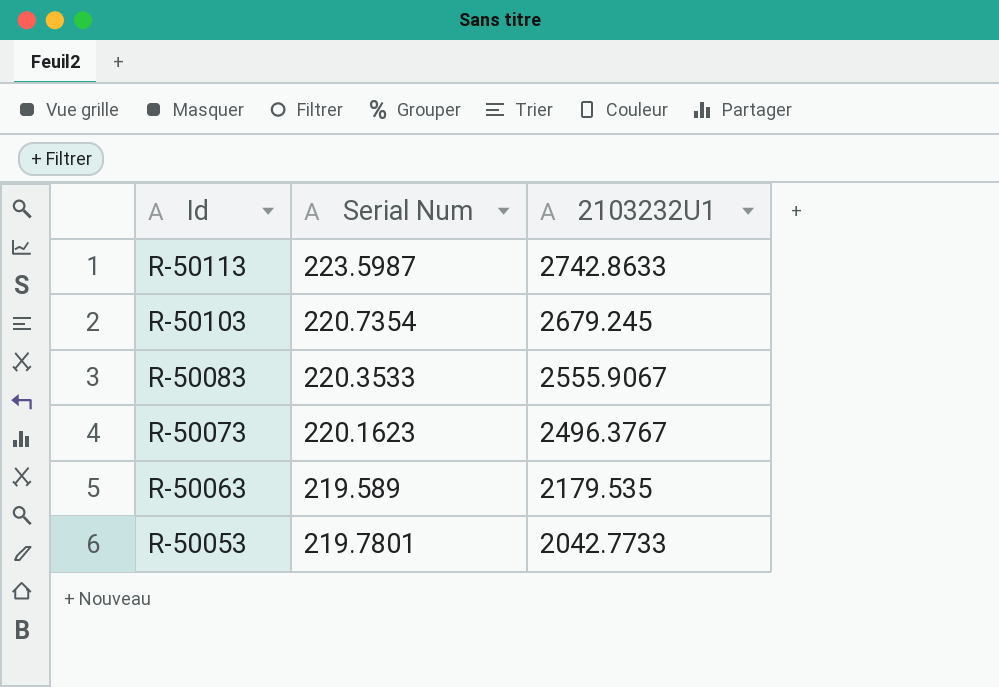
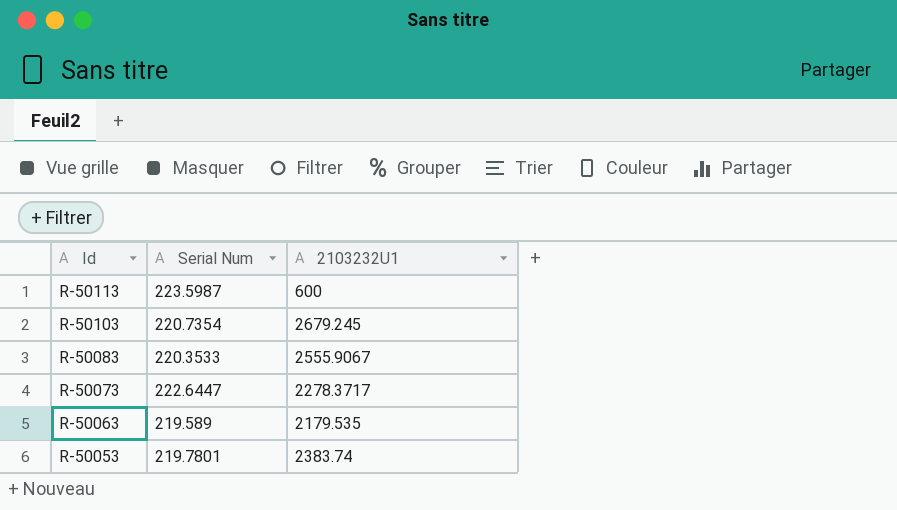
R-50113 | 2103232U1: 2742.8633 -> 600
R-50073 | Serial Num: 220.1623 -> 222.6447
R-50073 | 2103232U1: 2496.3767 -> 2278.3717
R-50053 | 2103232U1: 2042.7733 -> 2383.74

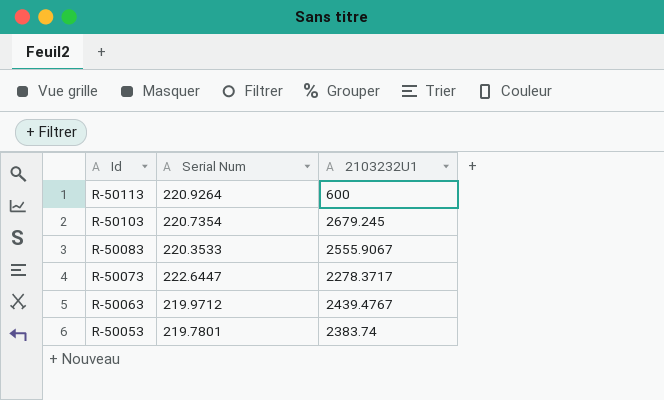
R-50113 | Serial Num: 223.5987 -> 220.9264
R-50063 | Serial Num: 219.589 -> 219.9712
R-50063 | 2103232U1: 2179.535 -> 2439.4767

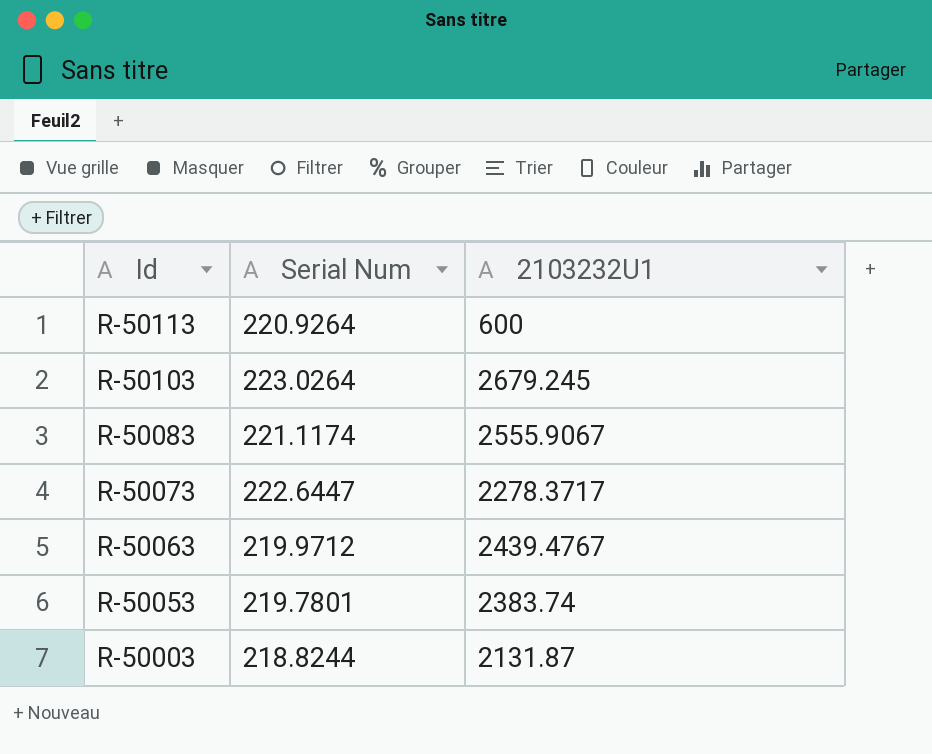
R-50103 | Serial Num: 220.7354 -> 223.0264
R-50083 | Serial Num: 220.3533 -> 221.1174
row R-50003: none -> 218.8244 | 2131.87

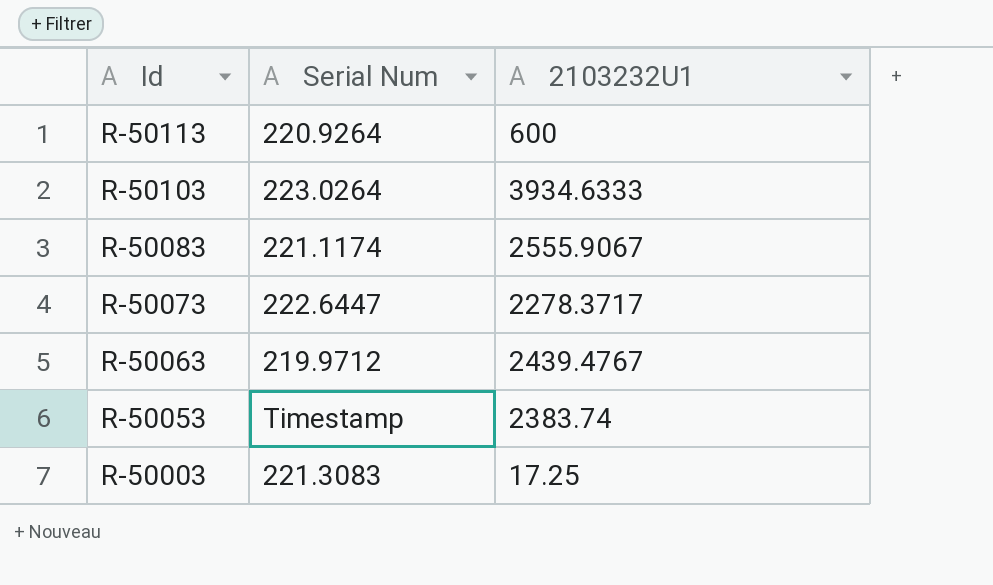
R-50103 | 2103232U1: 2679.245 -> 3934.6333
R-50053 | Serial Num: 219.7801 -> Timestamp
R-50003 | Serial Num: 218.8244 -> 221.3083
R-50003 | 2103232U1: 2131.87 -> 17.25

